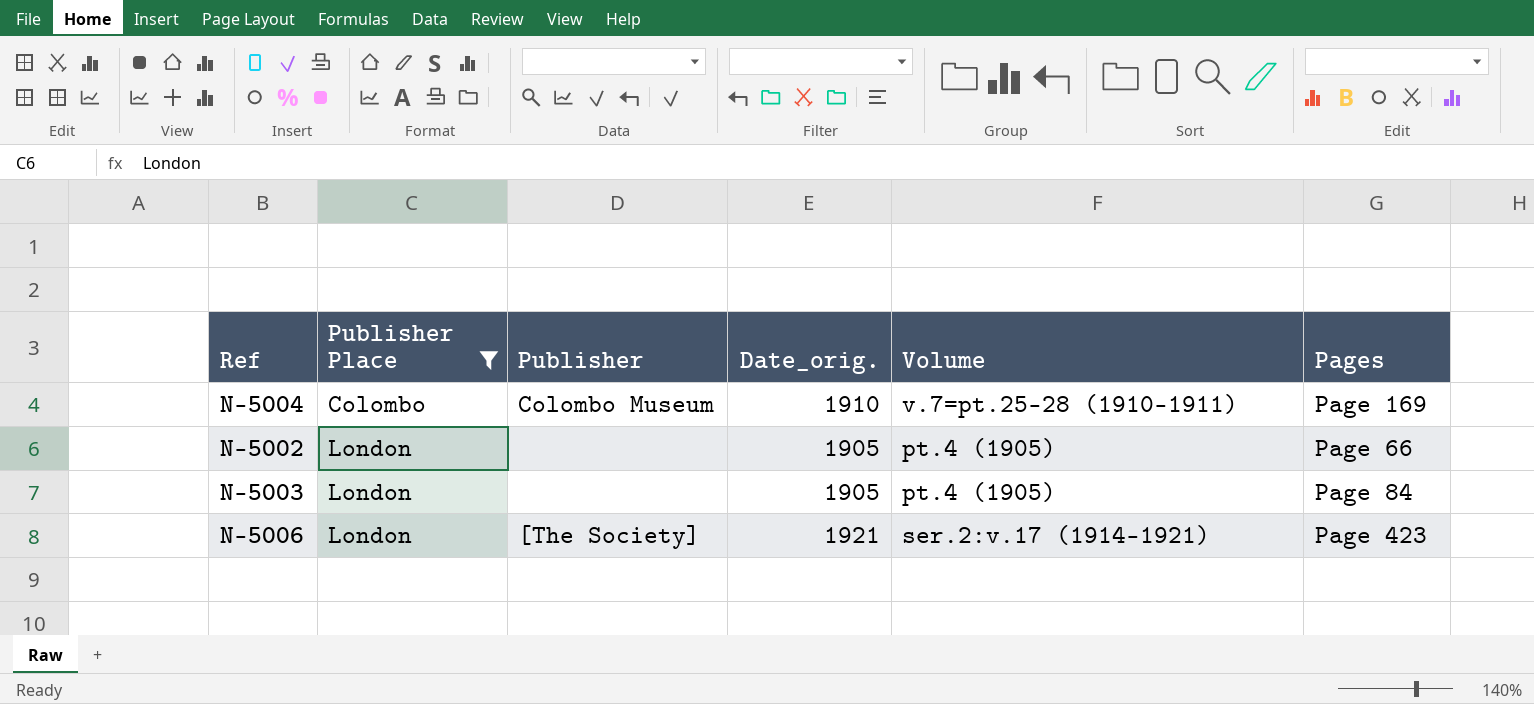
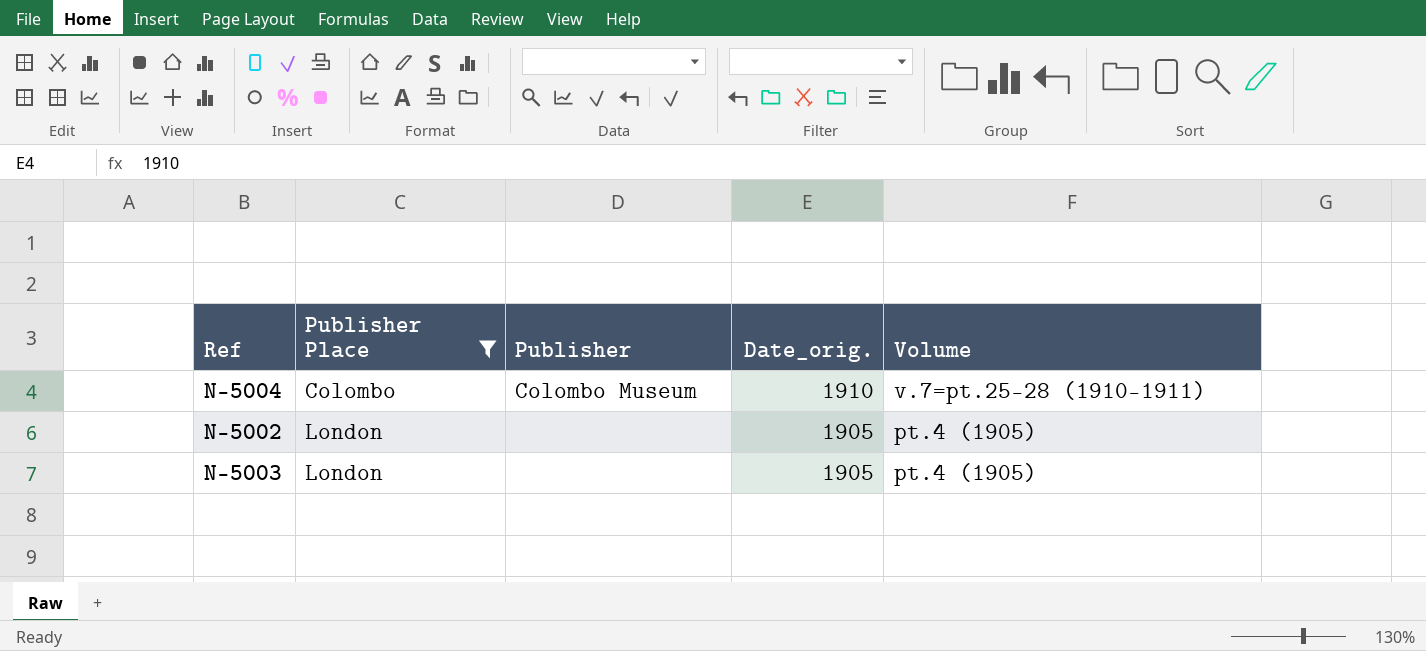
column Pages | position: 6 -> none
row N-5006: London | [The Society] | 1921 | ser.2:v.17 (1914-1921) | Page 423 -> none

